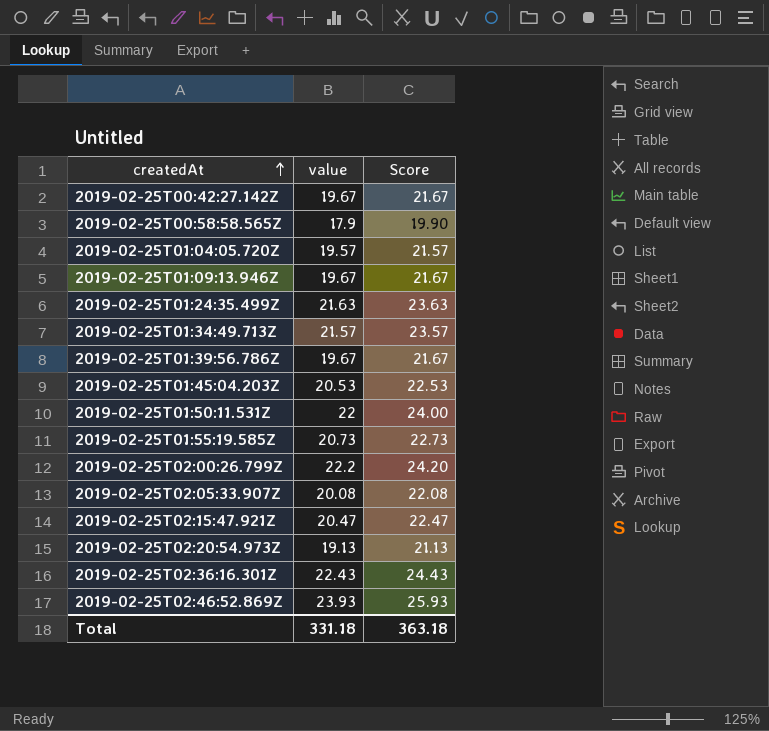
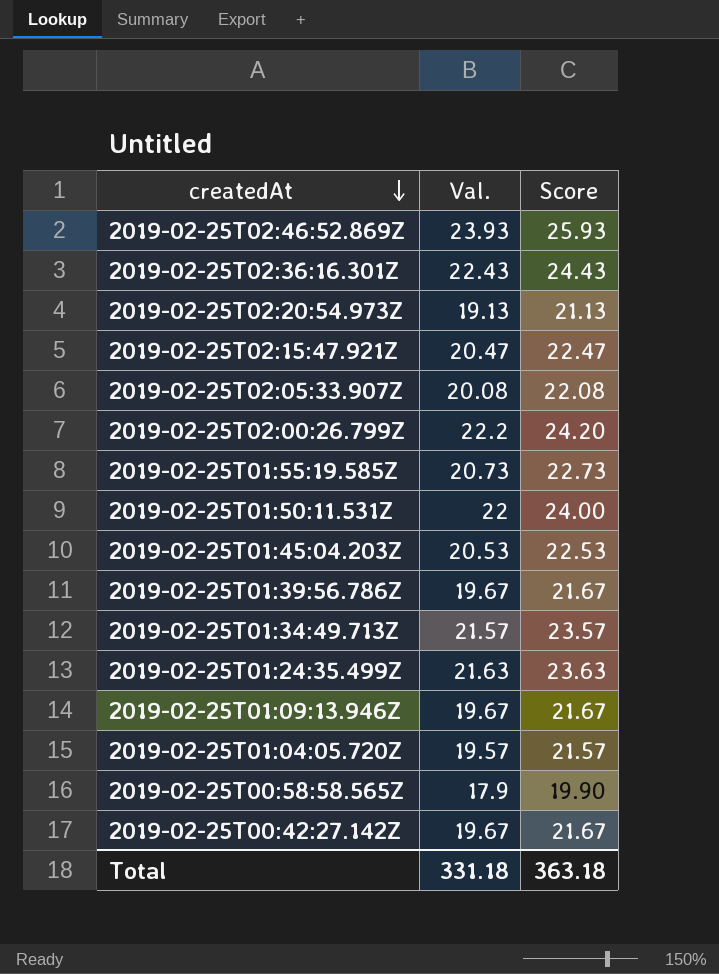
row order: createdAt ascending -> createdAt descending
column name: value -> Val.

